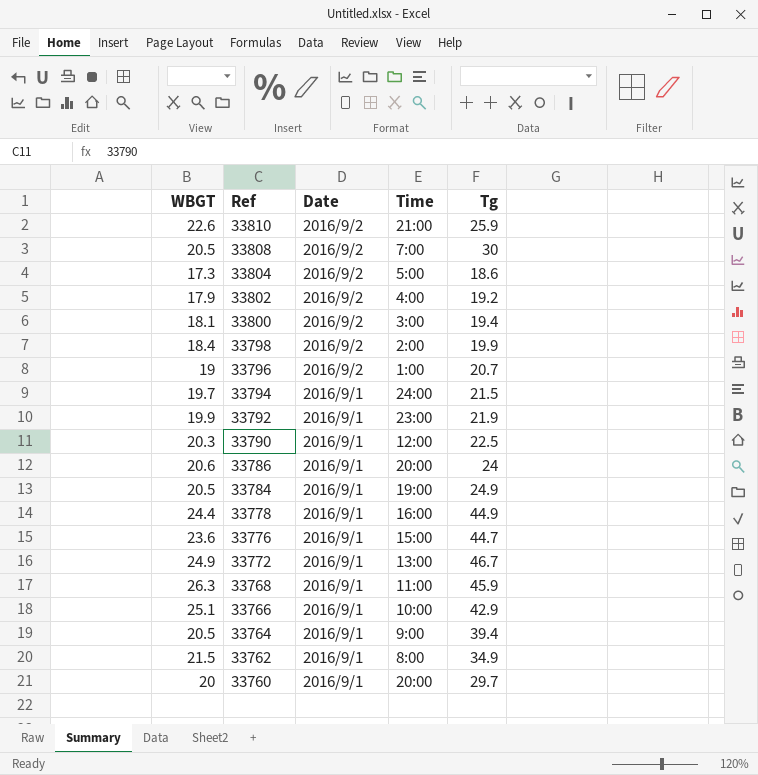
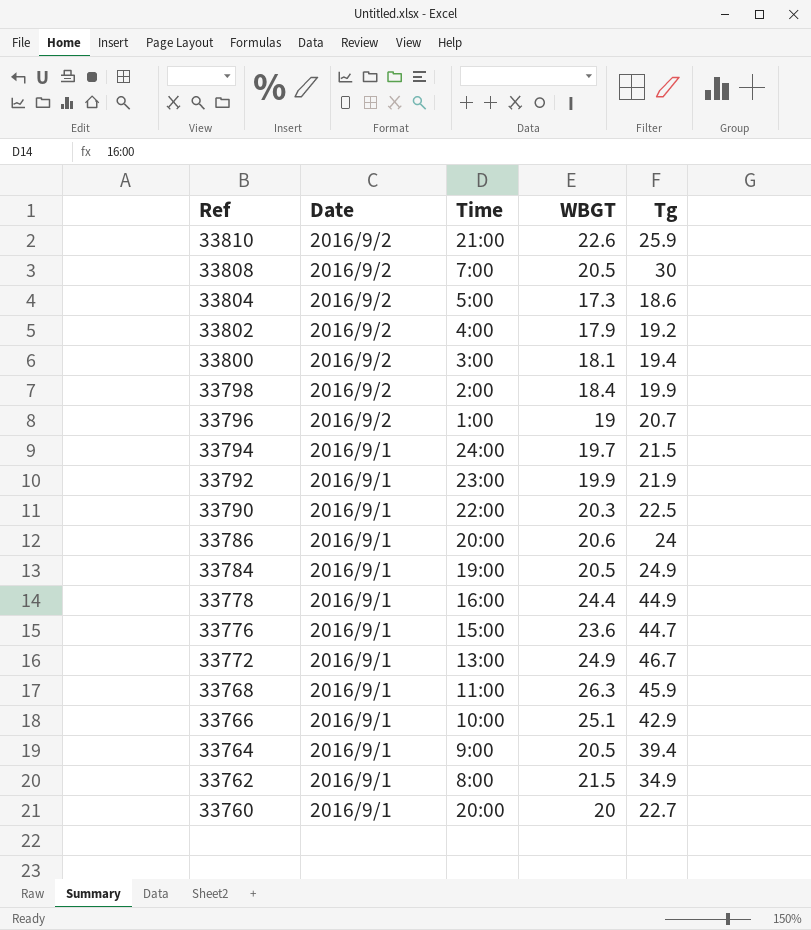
column WBGT | position: 1 -> 4
33790 | Time: 12:00 -> 22:00
33760 | Tg: 29.7 -> 22.7

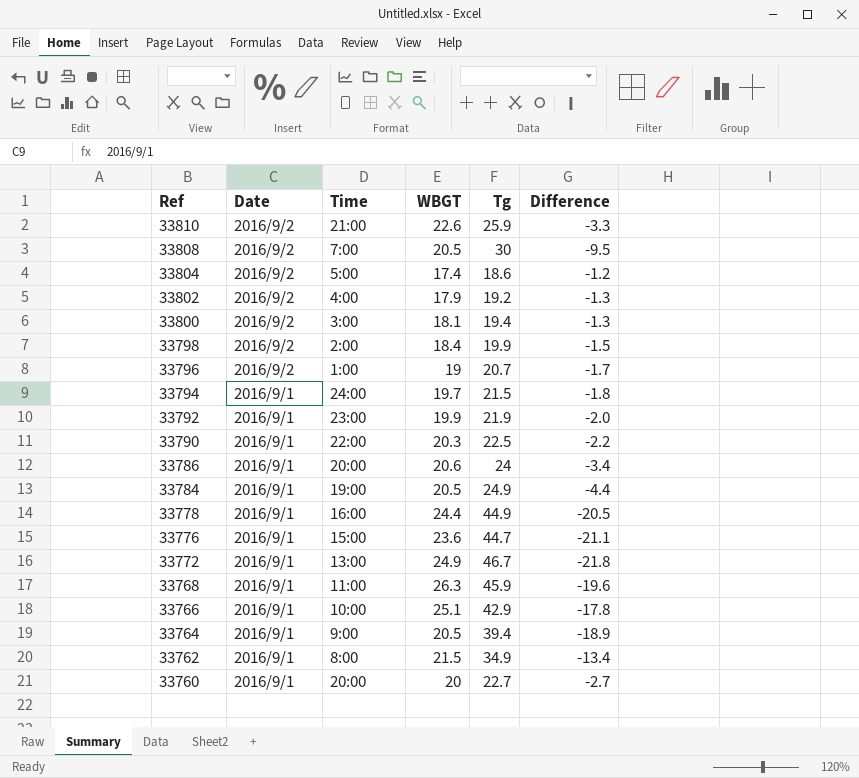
column Difference | formula: none -> [WBGT] - [Tg]
33804 | WBGT: 17.3 -> 17.4

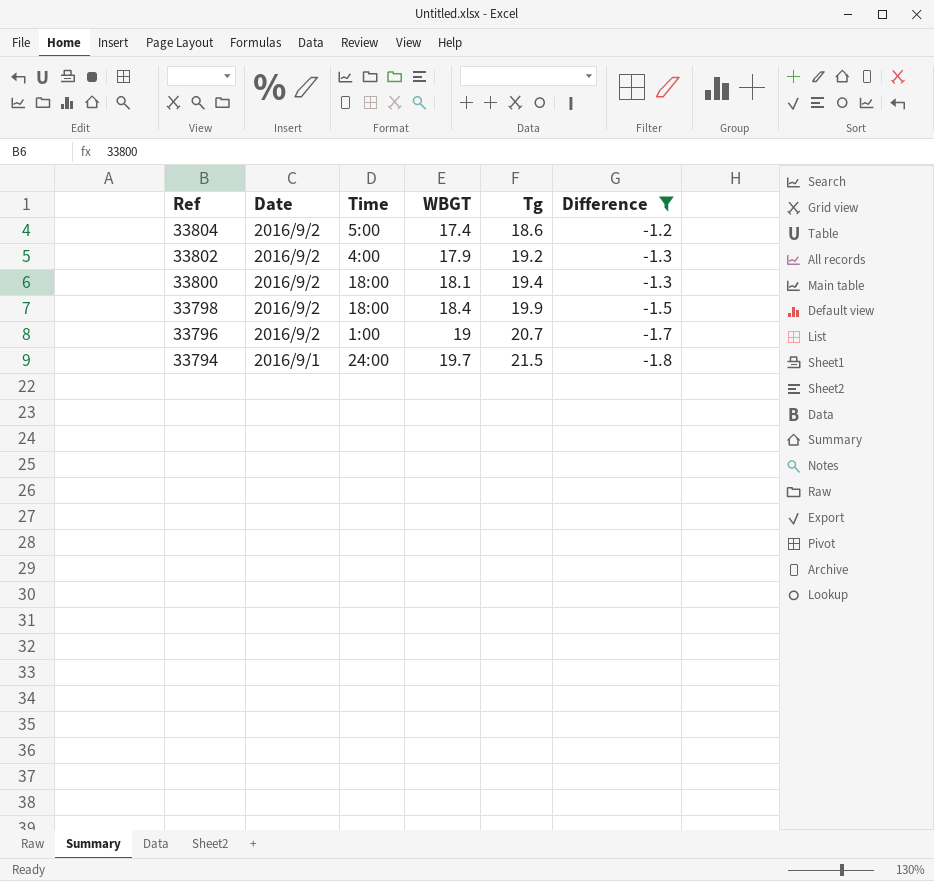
filter: none -> Difference >= -1.8
33800 | Time: 3:00 -> 18:00
33798 | Time: 2:00 -> 18:00

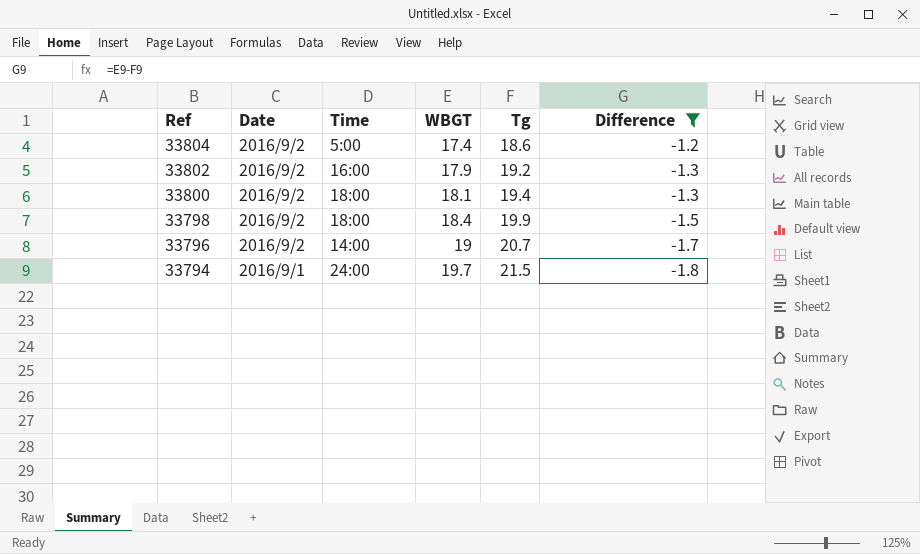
33802 | Time: 4:00 -> 16:00
33796 | Time: 1:00 -> 14:00

